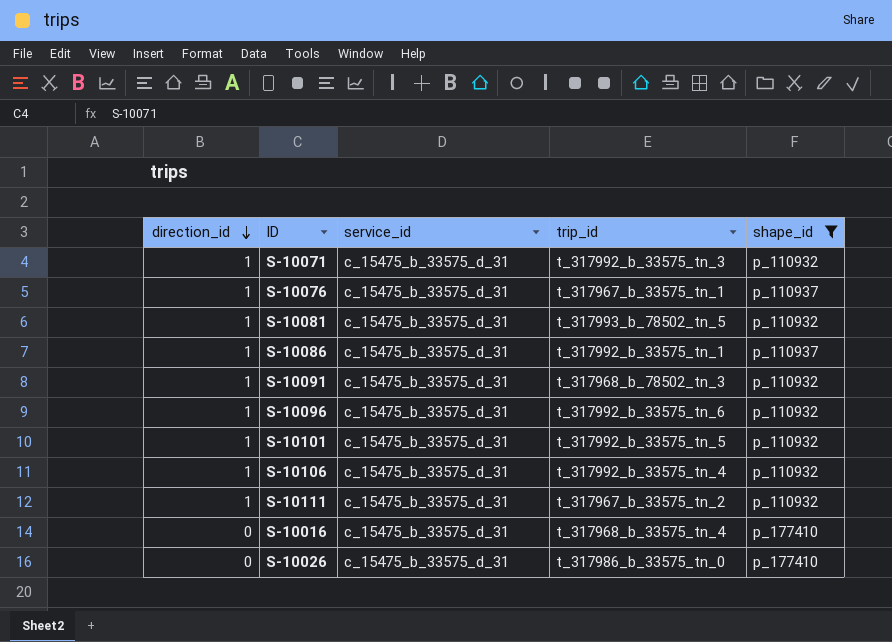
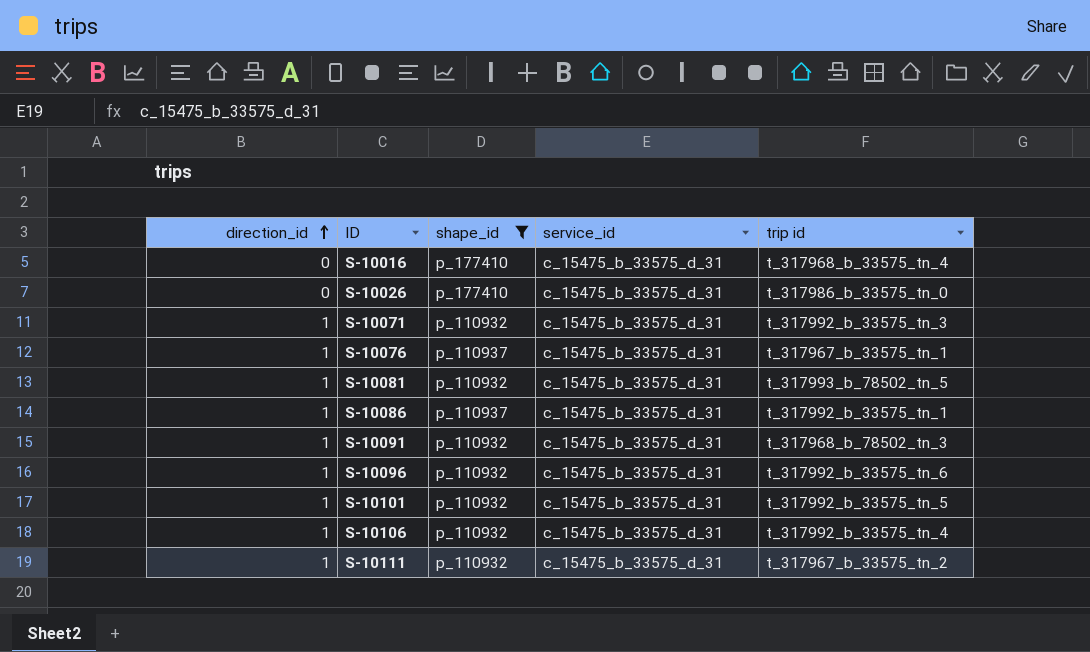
row order: direction_id descending -> direction_id ascending
column shape_id | position: 5 -> 3
column name: trip_id -> trip id

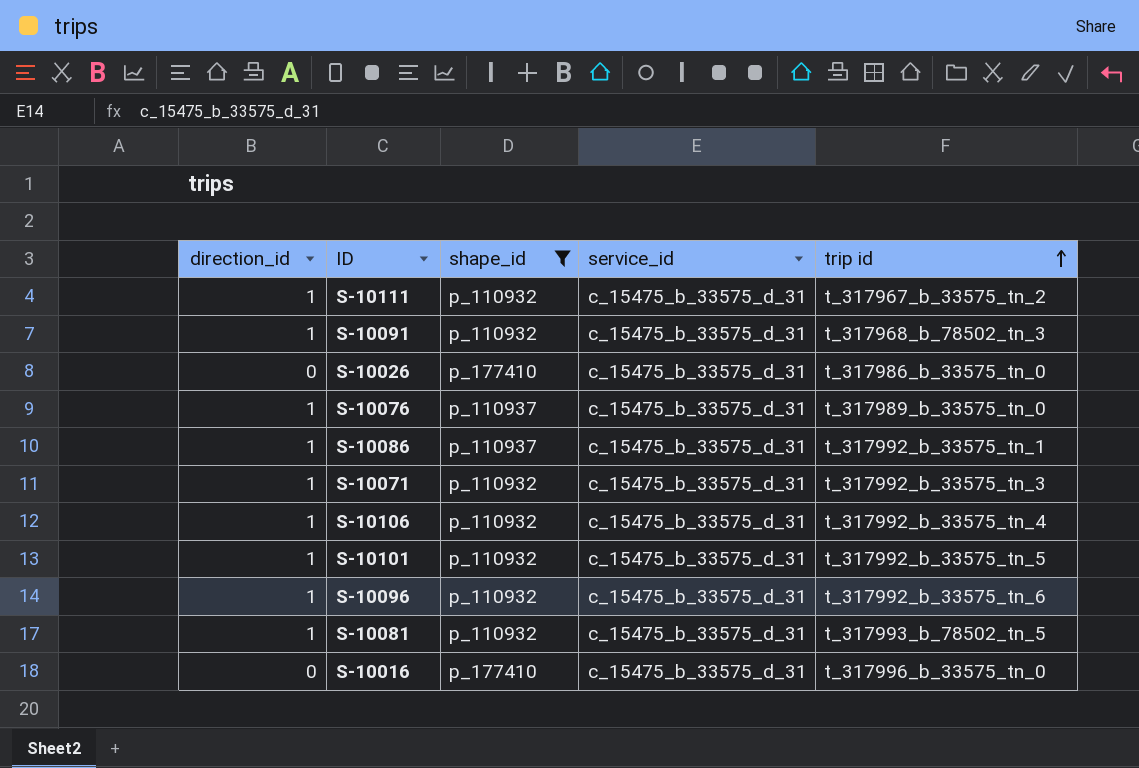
row order: direction_id ascending -> trip id ascending
S-10076 | trip id: t_317967_b_33575_tn_1 -> t_317989_b_33575_tn_0
S-10016 | trip id: t_317968_b_33575_tn_4 -> t_317996_b_33575_tn_0

